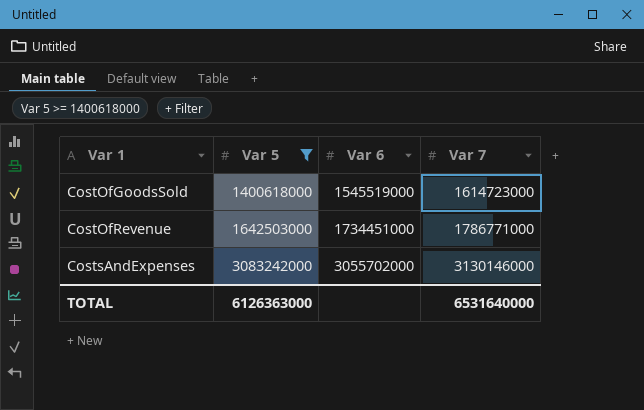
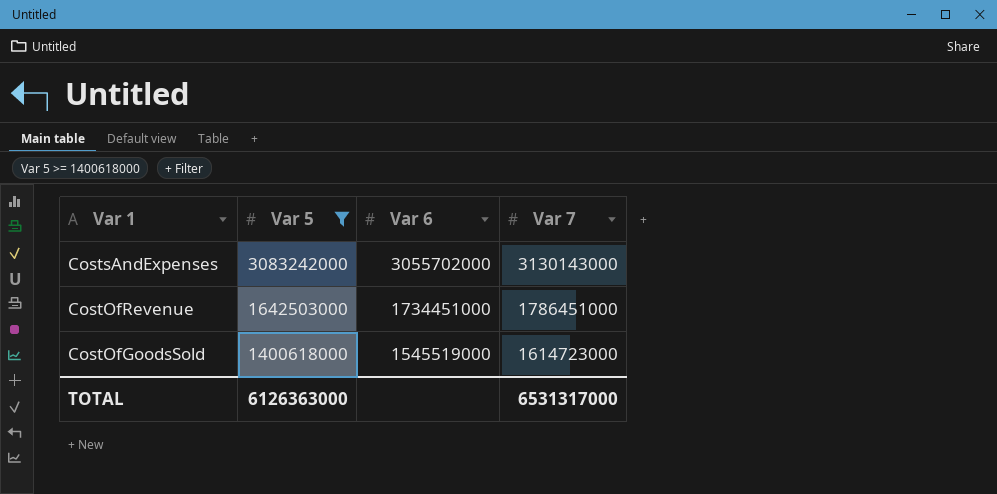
row order: Var 1 ascending -> Var 1 descending
CostsAndExpenses | Var 7: 3130146000 -> 3130143000
CostOfRevenue | Var 7: 1786771000 -> 1786451000
TOTAL | Var 7: 6531640000 -> 6531317000

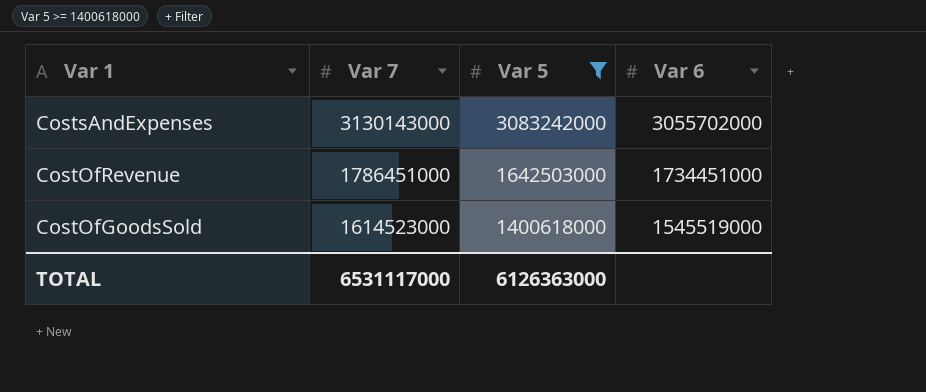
column Var 7 | position: 4 -> 2
CostOfGoodsSold | Var 7: 1614723000 -> 1614523000
TOTAL | Var 7: 6531317000 -> 6531117000

